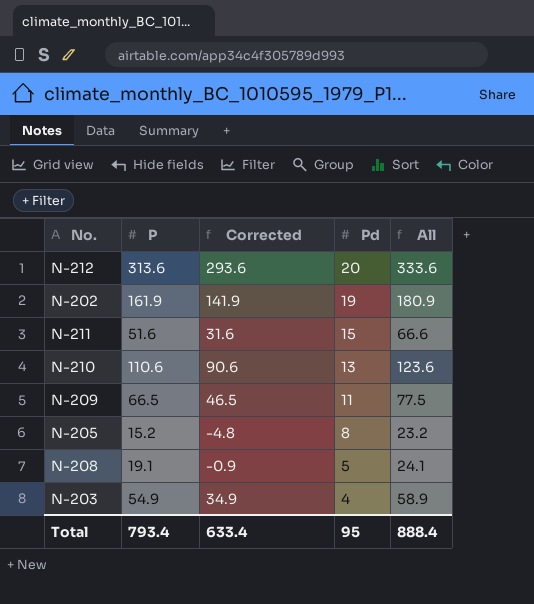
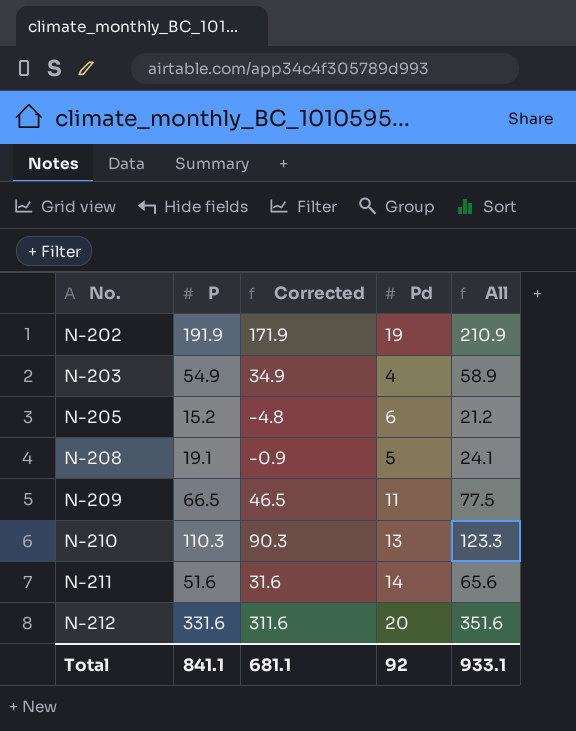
row order: Pd descending -> No. ascending
N-202 | P: 161.9 -> 191.9
N-202 | Corrected: 141.9 -> 171.9
N-202 | All: 180.9 -> 210.9
N-205 | Pd: 8 -> 6
N-205 | All: 23.2 -> 21.2
N-210 | P: 110.6 -> 110.3
N-210 | Corrected: 90.6 -> 90.3
N-210 | All: 123.6 -> 123.3
N-211 | Pd: 15 -> 14
N-211 | All: 66.6 -> 65.6
N-212 | P: 313.6 -> 331.6
N-212 | Corrected: 293.6 -> 311.6
N-212 | All: 333.6 -> 351.6
Total | P: 793.4 -> 841.1
Total | Corrected: 633.4 -> 681.1
Total | Pd: 95 -> 92
Total | All: 888.4 -> 933.1

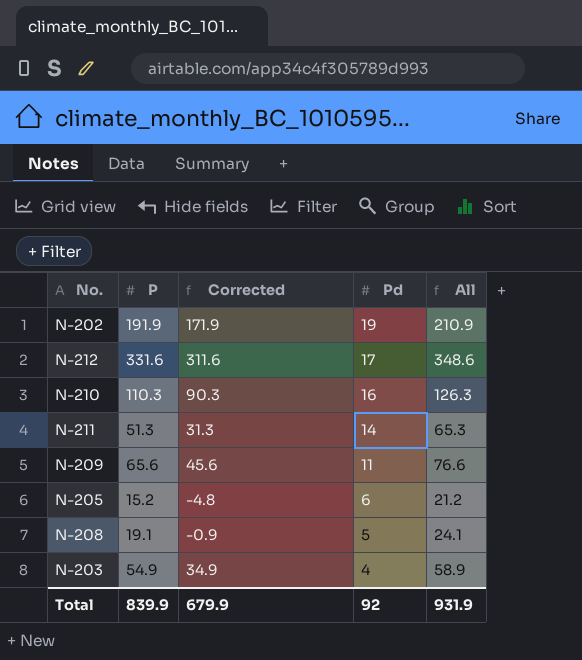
row order: No. ascending -> Pd descending
N-212 | Pd: 20 -> 17
N-212 | All: 351.6 -> 348.6
N-210 | Pd: 13 -> 16
N-210 | All: 123.3 -> 126.3
N-211 | P: 51.6 -> 51.3
N-211 | Corrected: 31.6 -> 31.3
N-211 | All: 65.6 -> 65.3
N-209 | P: 66.5 -> 65.6
N-209 | Corrected: 46.5 -> 45.6
N-209 | All: 77.5 -> 76.6
Total | P: 841.1 -> 839.9
Total | Corrected: 681.1 -> 679.9
Total | All: 933.1 -> 931.9

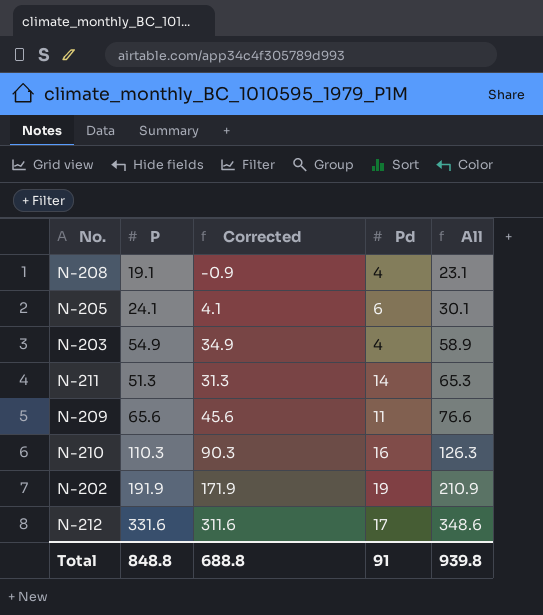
row order: Pd descending -> All ascending
N-208 | Pd: 5 -> 4
N-208 | All: 24.1 -> 23.1
N-205 | P: 15.2 -> 24.1
N-205 | Corrected: -4.8 -> 4.1
N-205 | All: 21.2 -> 30.1
Total | P: 839.9 -> 848.8
Total | Corrected: 679.9 -> 688.8
Total | Pd: 92 -> 91
Total | All: 931.9 -> 939.8

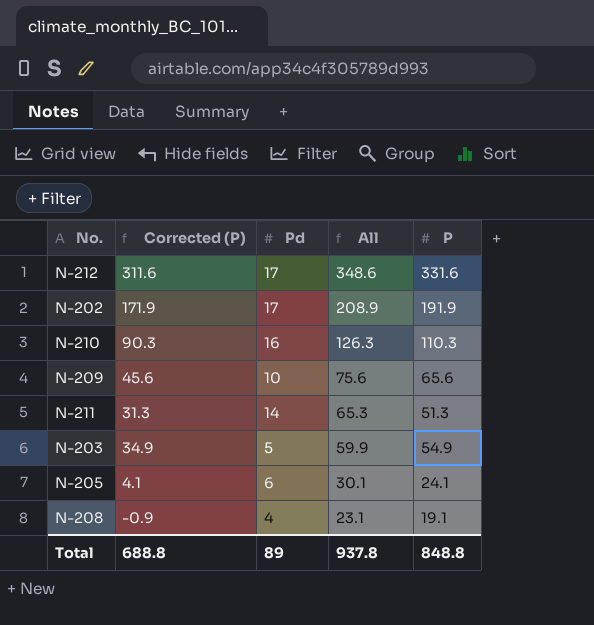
row order: All ascending -> All descending
column name: Corrected -> Corrected (P)
column P | position: 2 -> 5
N-202 | Pd: 19 -> 17
N-202 | All: 210.9 -> 208.9
N-209 | Pd: 11 -> 10
N-209 | All: 76.6 -> 75.6
N-203 | Pd: 4 -> 5
N-203 | All: 58.9 -> 59.9
Total | Pd: 91 -> 89
Total | All: 939.8 -> 937.8

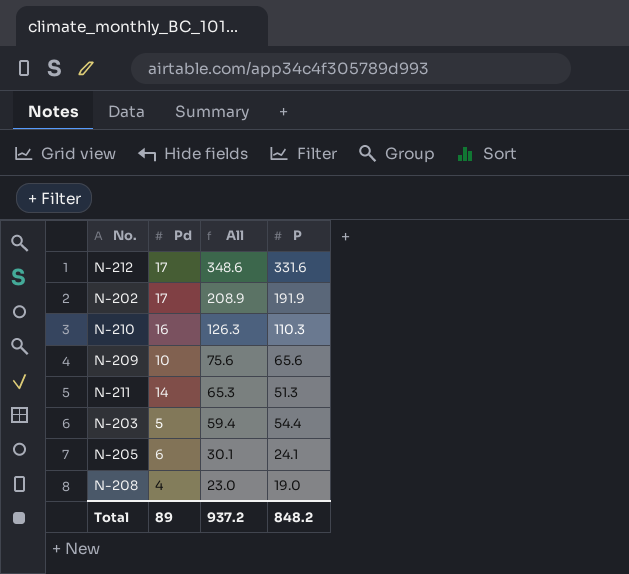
column Corrected (P) | formula: [P] - 20 -> none
N-203 | All: 59.9 -> 59.4
N-203 | P: 54.9 -> 54.4
N-208 | All: 23.1 -> 23.0
N-208 | P: 19.1 -> 19.0
Total | All: 937.8 -> 937.2
Total | P: 848.8 -> 848.2

